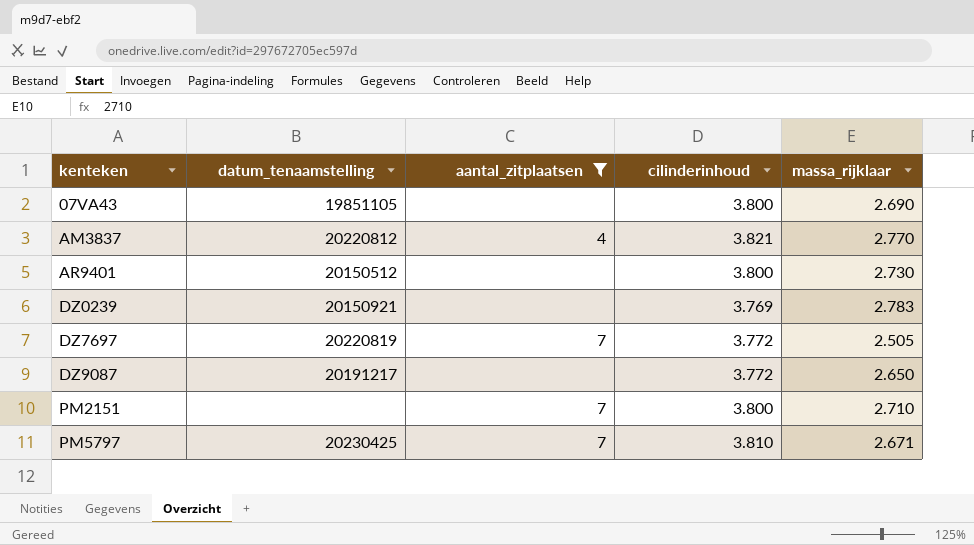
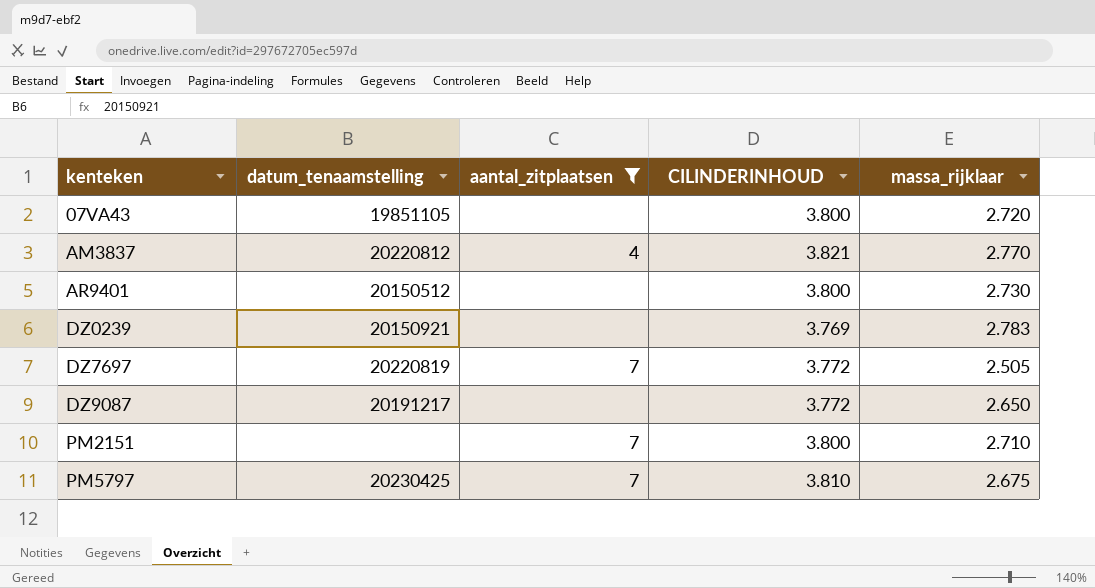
column name: cilinderinhoud -> CILINDERINHOUD
07VA43 | massa_rijklaar: 2.690 -> 2.720
PM5797 | massa_rijklaar: 2.671 -> 2.675

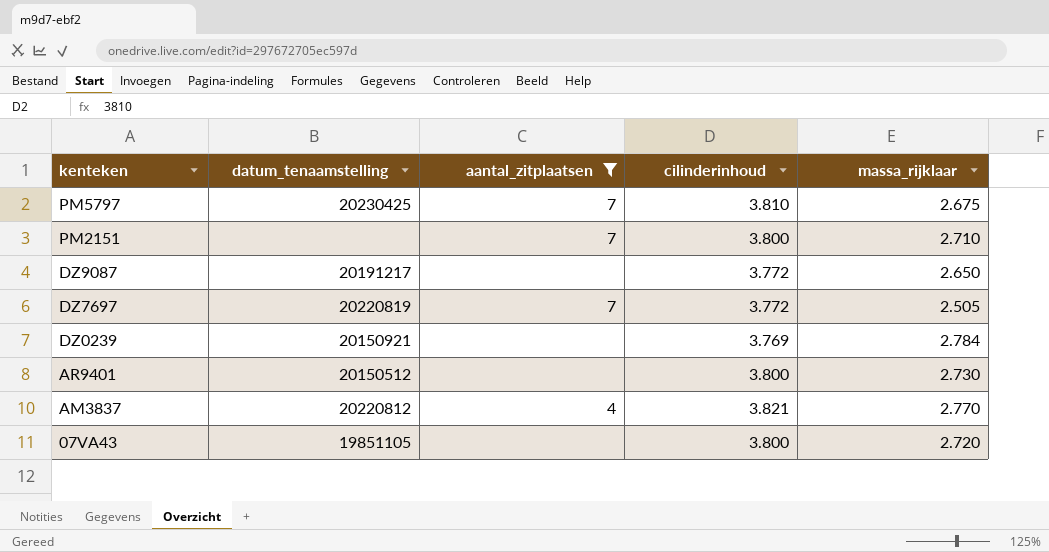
row order: kenteken ascending -> kenteken descending
column name: CILINDERINHOUD -> cilinderinhoud
DZ0239 | massa_rijklaar: 2.783 -> 2.784

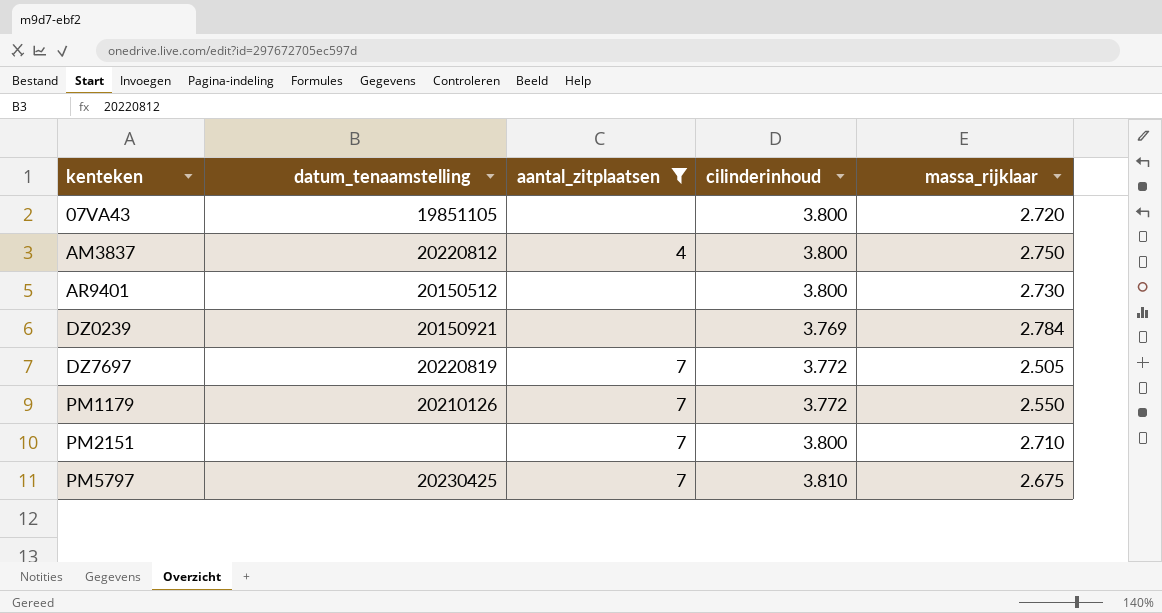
row order: kenteken descending -> kenteken ascending
row DZ9087: 20191217 | none | 3.772 | 2.650 -> none
AM3837 | cilinderinhoud: 3.821 -> 3.800
AM3837 | massa_rijklaar: 2.770 -> 2.750
row PM1179: none -> 20210126 | 7 | 3.772 | 2.550

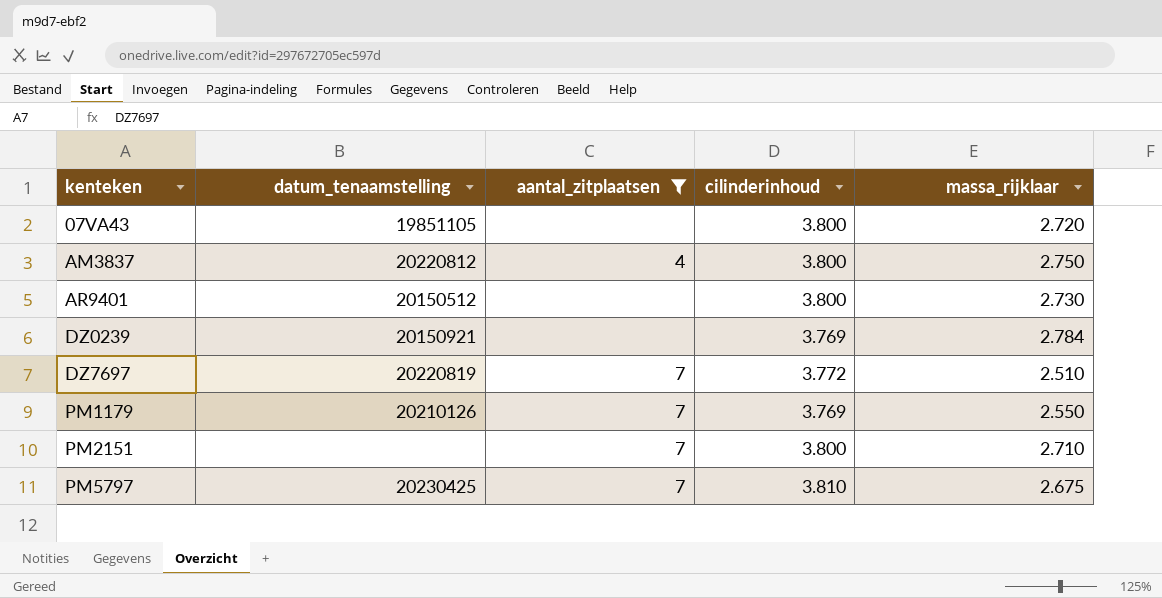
DZ7697 | massa_rijklaar: 2.505 -> 2.510
PM1179 | cilinderinhoud: 3.772 -> 3.769

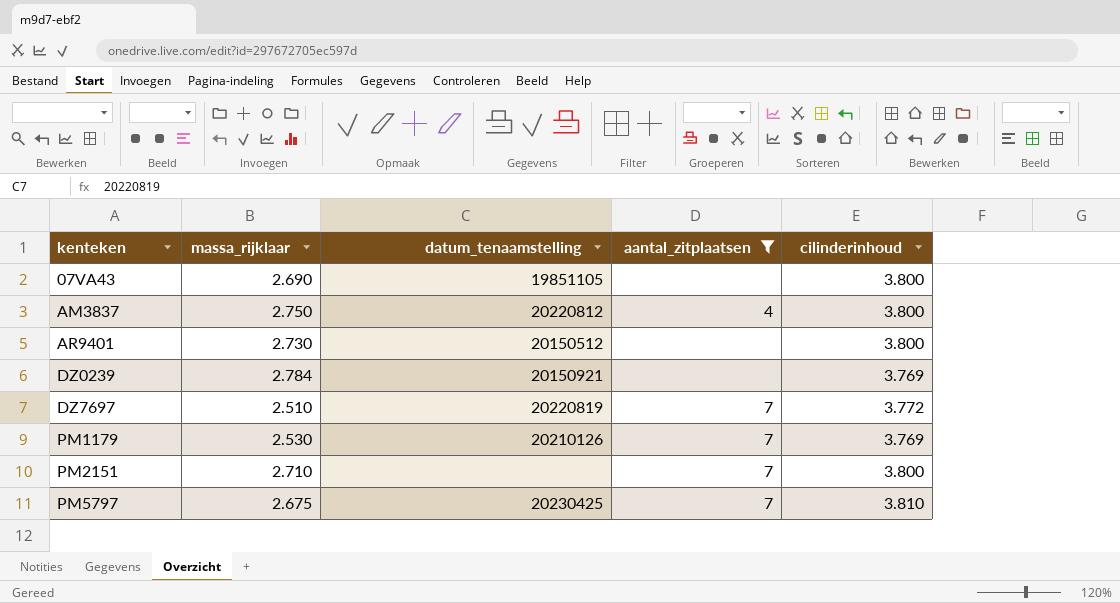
column massa_rijklaar | position: 5 -> 2
07VA43 | massa_rijklaar: 2.720 -> 2.690
PM1179 | massa_rijklaar: 2.550 -> 2.530

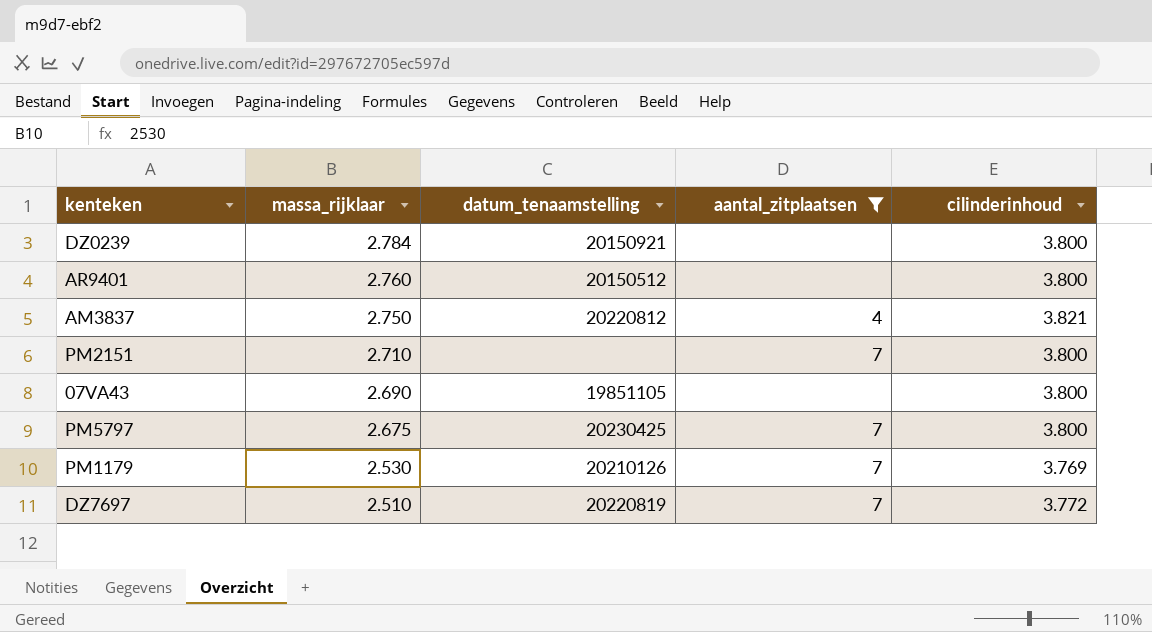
row order: kenteken ascending -> massa_rijklaar descending
DZ0239 | cilinderinhoud: 3.769 -> 3.800
AR9401 | massa_rijklaar: 2.730 -> 2.760
AM3837 | cilinderinhoud: 3.800 -> 3.821
PM5797 | cilinderinhoud: 3.810 -> 3.800

